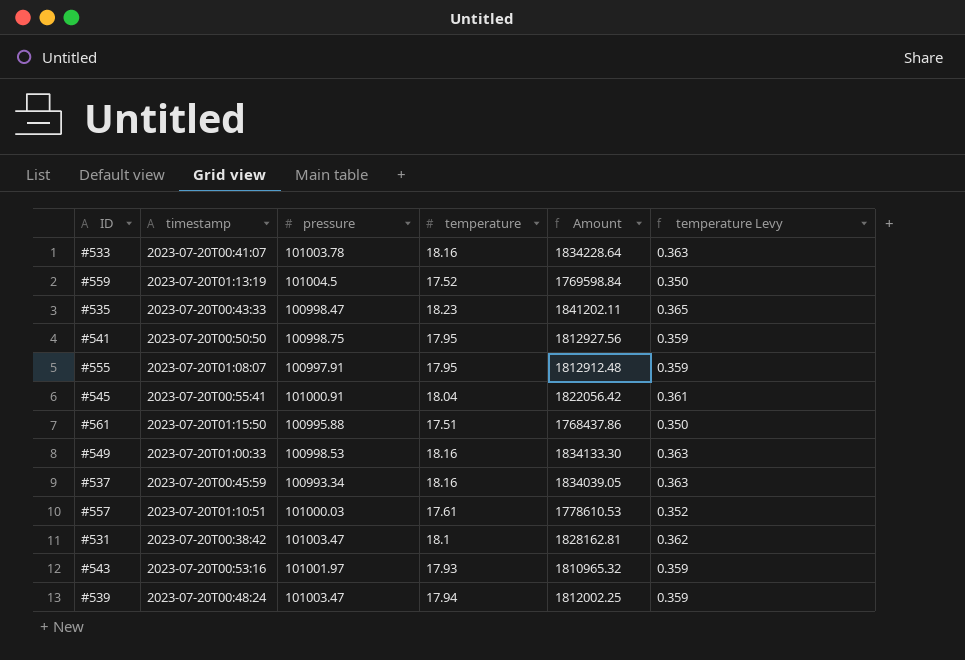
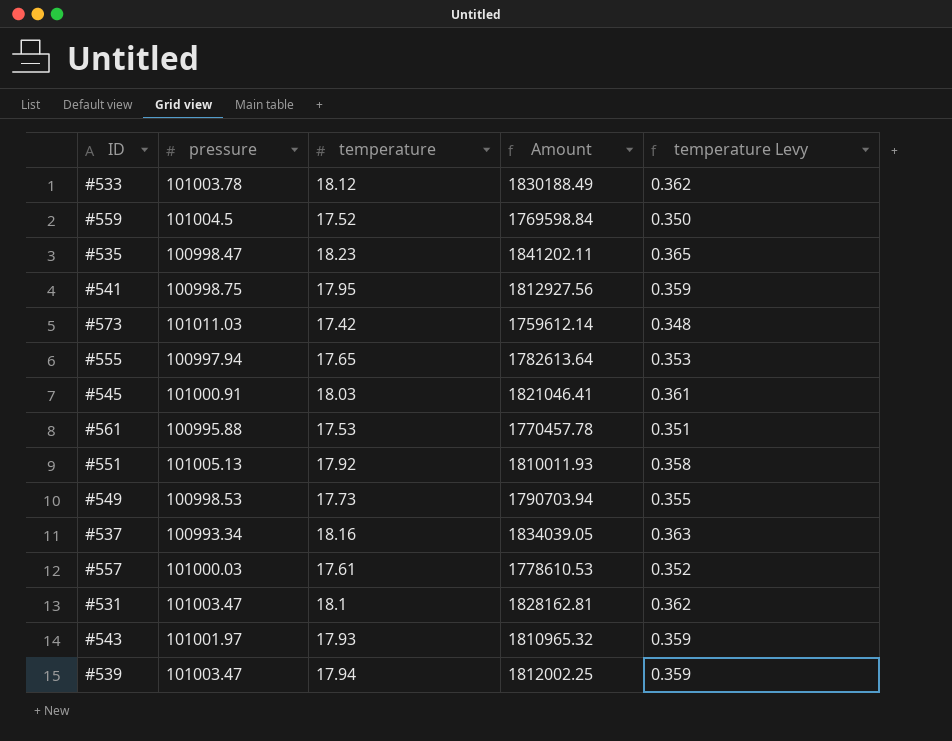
column timestamp | position: 2 -> none
#533 | temperature: 18.16 -> 18.12
#533 | Amount: 1834228.64 -> 1830188.49
#533 | temperature Levy: 0.363 -> 0.362
row #573: none -> 101011.03 | 17.42 | 1759612.14 | 0.348
#555 | pressure: 100997.91 -> 100997.94
#555 | temperature: 17.95 -> 17.65
#555 | Amount: 1812912.48 -> 1782613.64
#555 | temperature Levy: 0.359 -> 0.353
#545 | temperature: 18.04 -> 18.03
#545 | Amount: 1822056.42 -> 1821046.41
#561 | temperature: 17.51 -> 17.53
#561 | Amount: 1768437.86 -> 1770457.78
#561 | temperature Levy: 0.350 -> 0.351
row #551: none -> 101005.13 | 17.92 | 1810011.93 | 0.358
#549 | temperature: 18.16 -> 17.73
#549 | Amount: 1834133.30 -> 1790703.94
#549 | temperature Levy: 0.363 -> 0.355

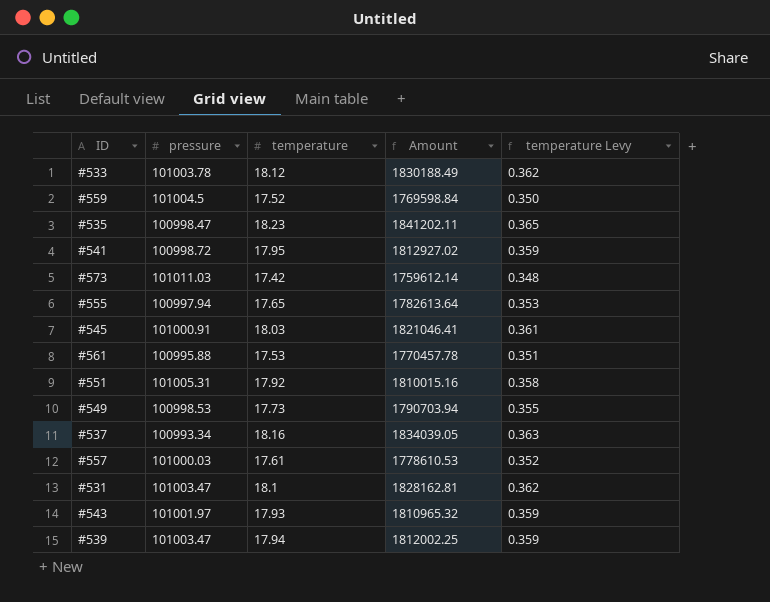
#541 | pressure: 100998.75 -> 100998.72
#541 | Amount: 1812927.56 -> 1812927.02
#551 | pressure: 101005.13 -> 101005.31
#551 | Amount: 1810011.93 -> 1810015.16

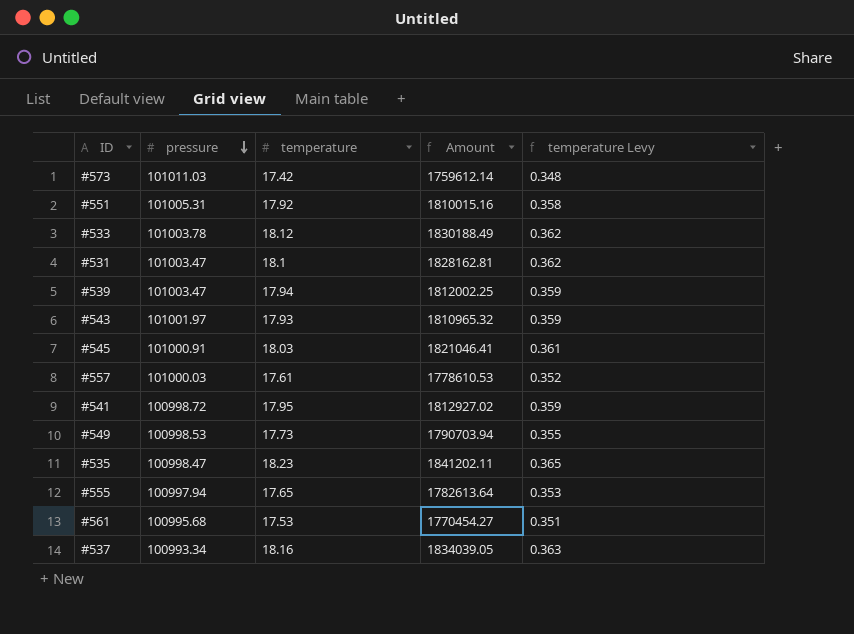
row order: none -> pressure descending
row #559: 101004.5 | 17.52 | 1769598.84 | 0.350 -> none
#561 | pressure: 100995.88 -> 100995.68
#561 | Amount: 1770457.78 -> 1770454.27

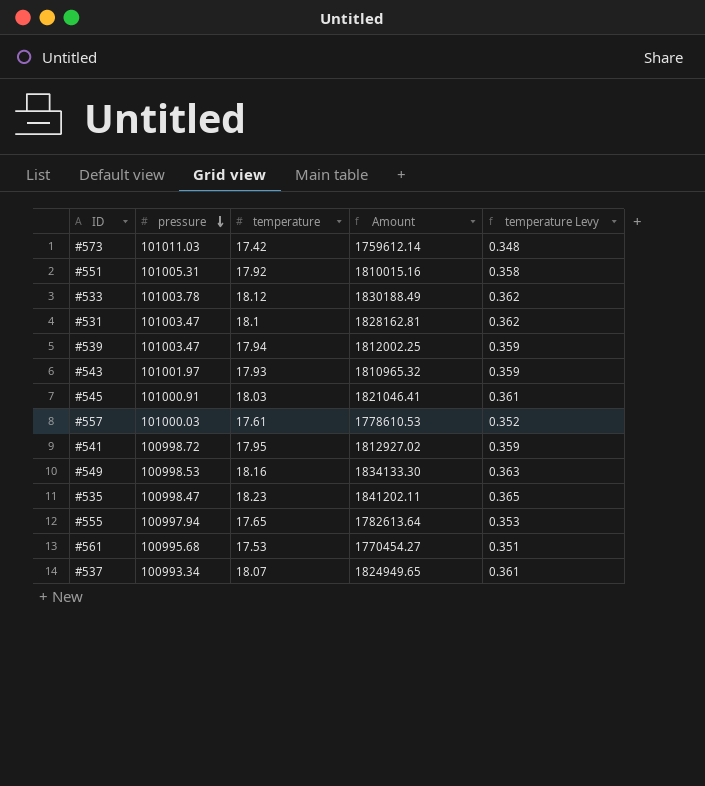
#549 | temperature: 17.73 -> 18.16
#549 | Amount: 1790703.94 -> 1834133.30
#549 | temperature Levy: 0.355 -> 0.363
#537 | temperature: 18.16 -> 18.07
#537 | Amount: 1834039.05 -> 1824949.65
#537 | temperature Levy: 0.363 -> 0.361

